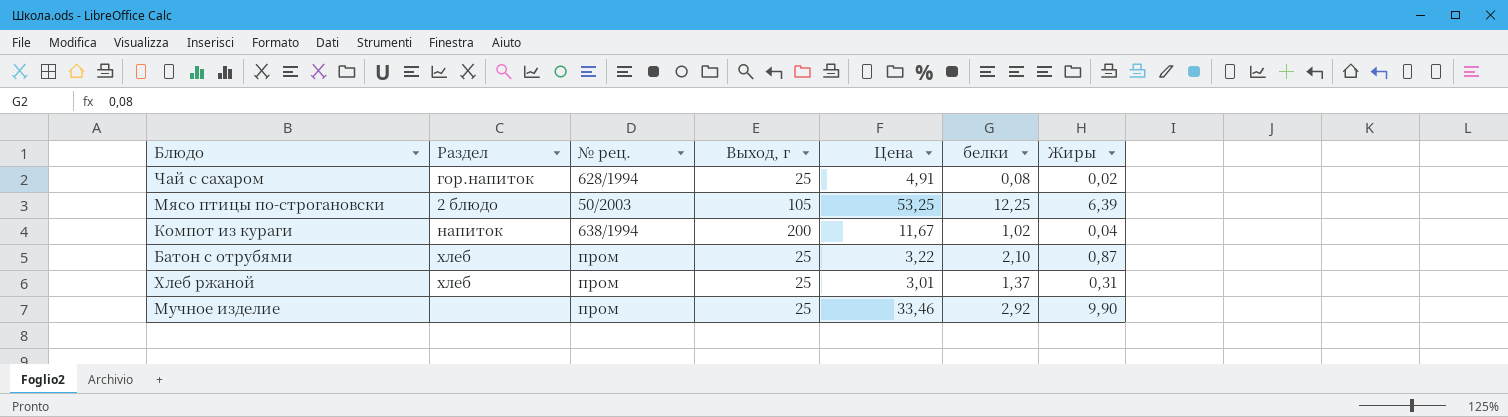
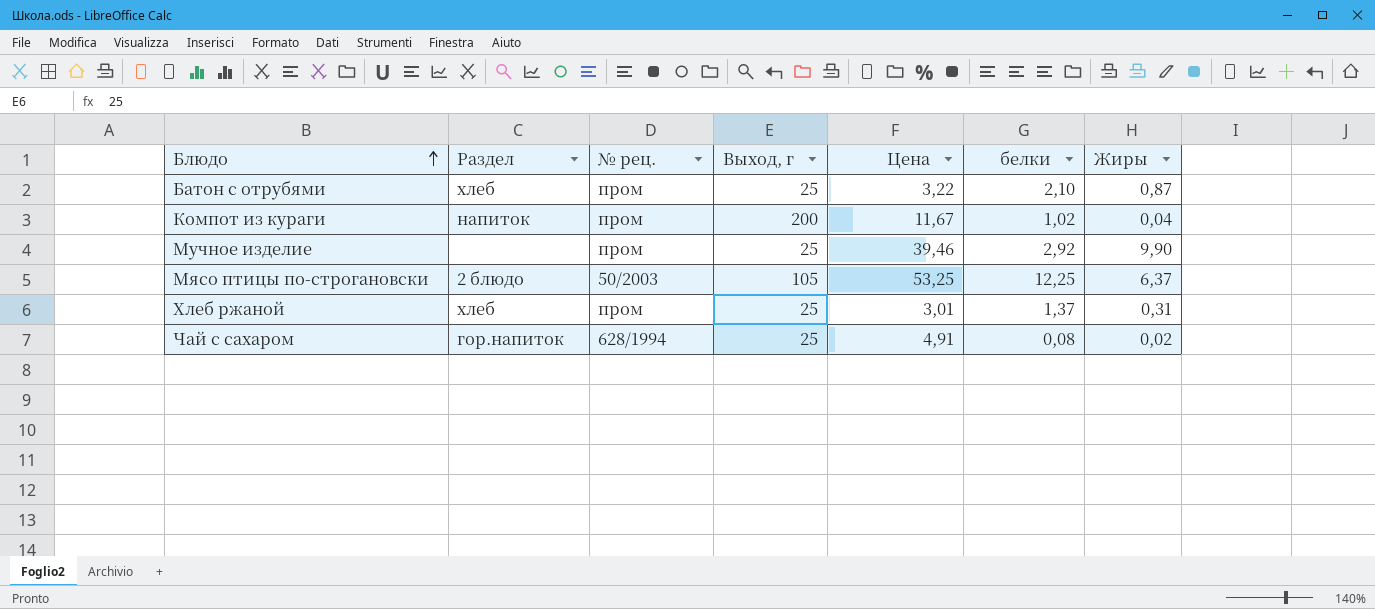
row order: none -> Блюдо ascending
Компот из кураги | № рец.: 638/1994 -> пром
Мучное изделие | Цена: 33,46 -> 39,46
Мясо птицы по-строгановски | Жиры: 6,39 -> 6,37

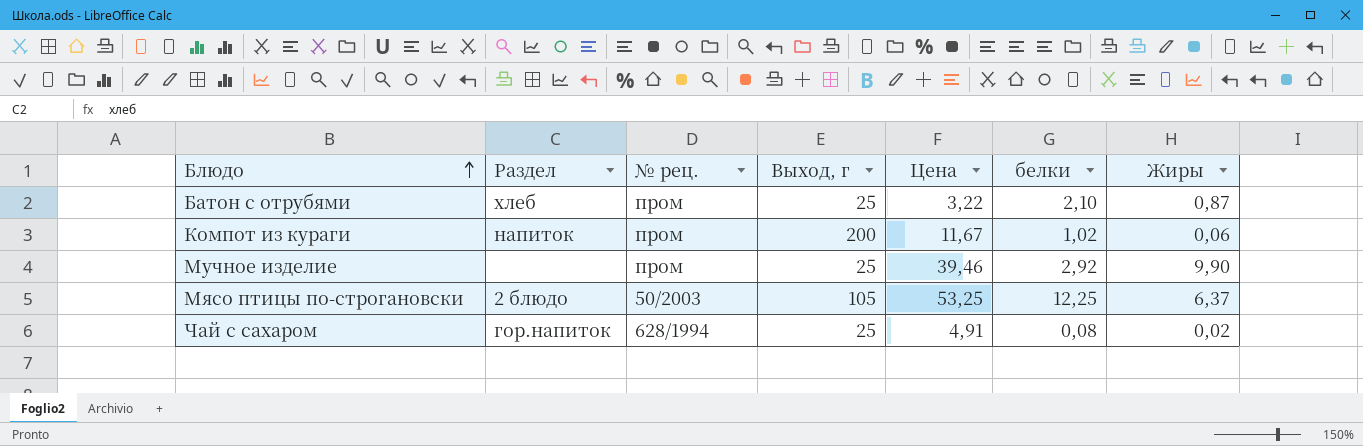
row Хлеб ржаной: хлеб | пром | 25 | 3,01 | 1,37 | 0,31 -> none
Компот из кураги | Жиры: 0,04 -> 0,06

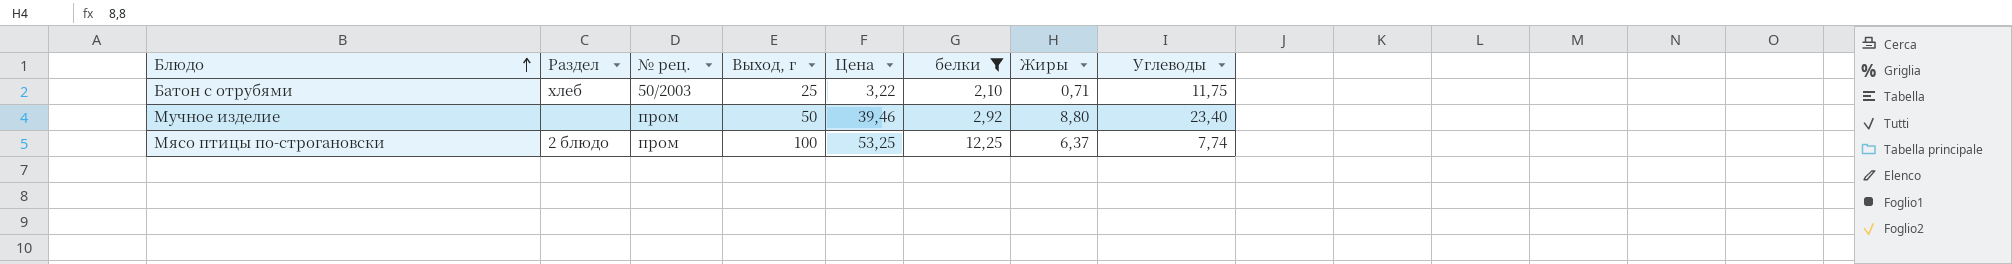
filter: none -> белки >= 2,10
column Углеводы | position: none -> 8
Батон с отрубями | № рец.: пром -> 50/2003
Батон с отрубями | Жиры: 0,87 -> 0,71
Мучное изделие | Выход, г: 25 -> 50
Мучное изделие | Жиры: 9,90 -> 8,80
Мясо птицы по-строгановски | № рец.: 50/2003 -> пром
Мясо птицы по-строгановски | Выход, г: 105 -> 100

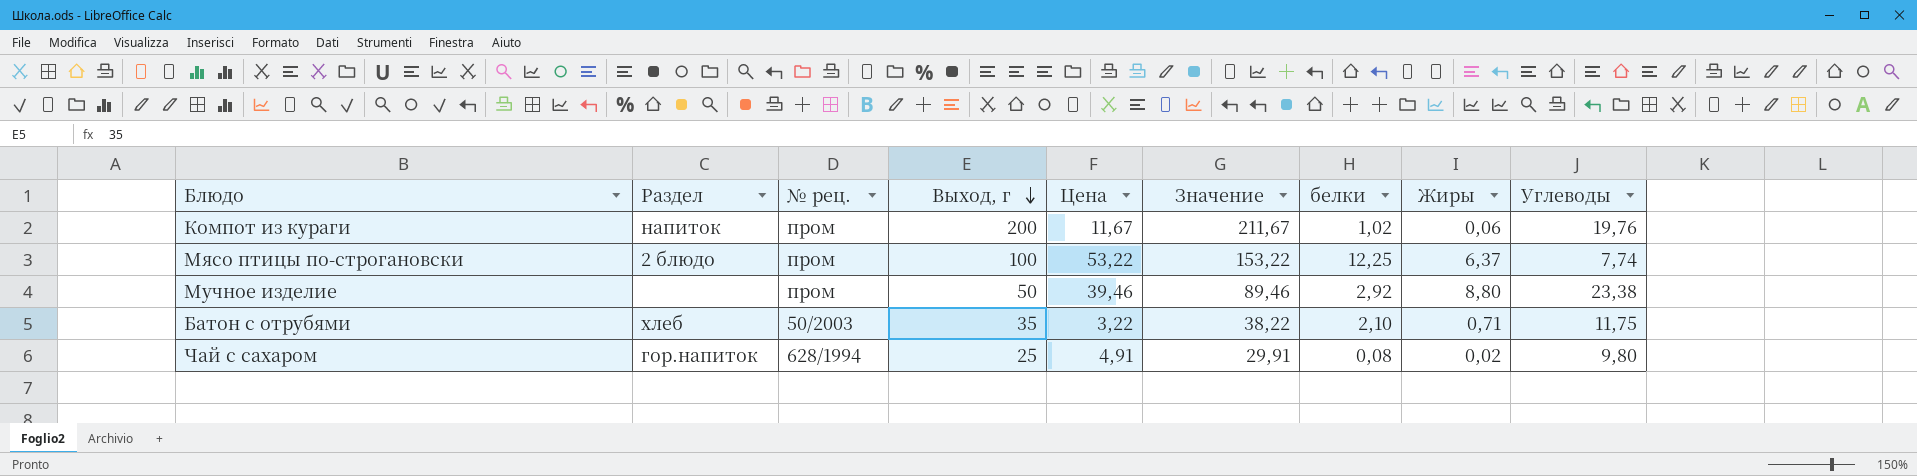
filter: белки >= 2,10 -> none
row order: Блюдо ascending -> Выход, г descending
column Значение | formula: none -> [Выход, г] + [Цена]
Мясо птицы по-строгановски | Цена: 53,25 -> 53,22
Мучное изделие | Углеводы: 23,40 -> 23,38
Батон с отрубями | Выход, г: 25 -> 35

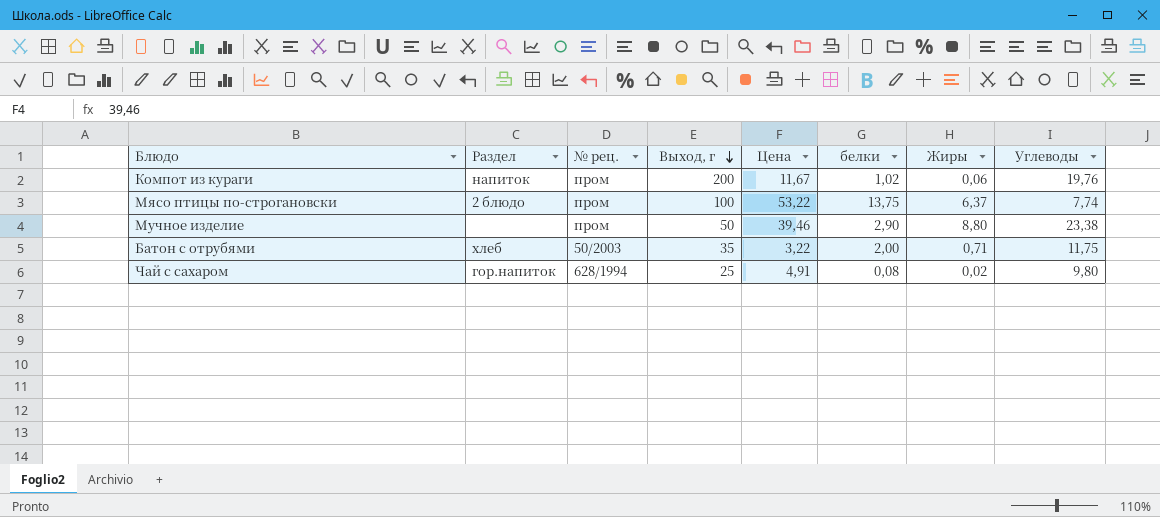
column Значение | formula: [Выход, г] + [Цена] -> none
Мясо птицы по-строгановски | белки: 12,25 -> 13,75
Мучное изделие | белки: 2,92 -> 2,90
Батон с отрубями | белки: 2,10 -> 2,00

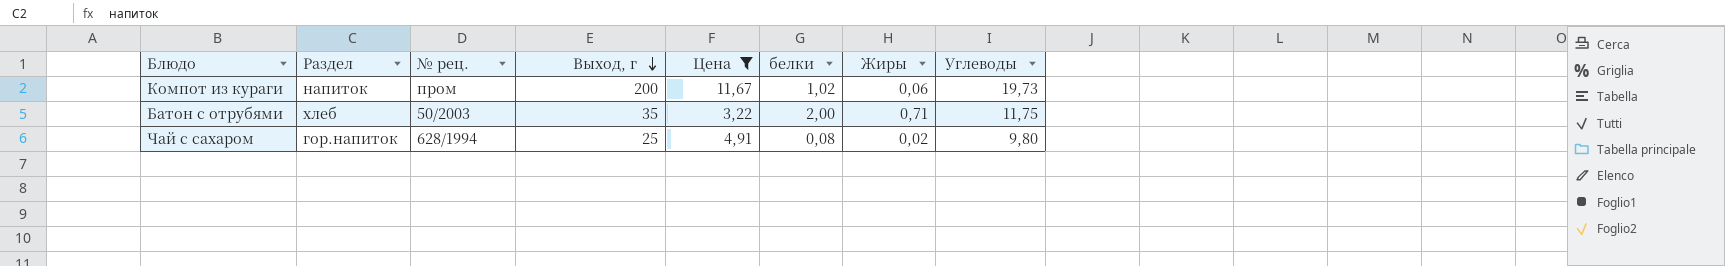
filter: none -> Цена <= 11,67
Компот из кураги | Углеводы: 19,76 -> 19,73

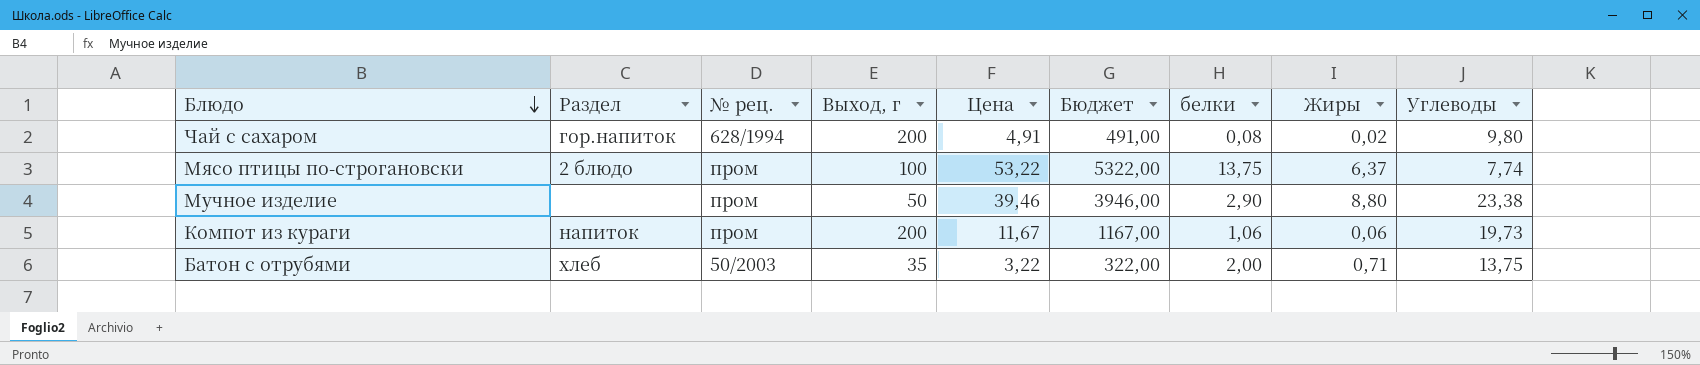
filter: Цена <= 11,67 -> none
row order: Выход, г descending -> Блюдо descending
column Бюджет | formula: none -> [Цена] * 100
Чай с сахаром | Выход, г: 25 -> 200
Компот из кураги | белки: 1,02 -> 1,06
Батон с отрубями | Углеводы: 11,75 -> 13,75

